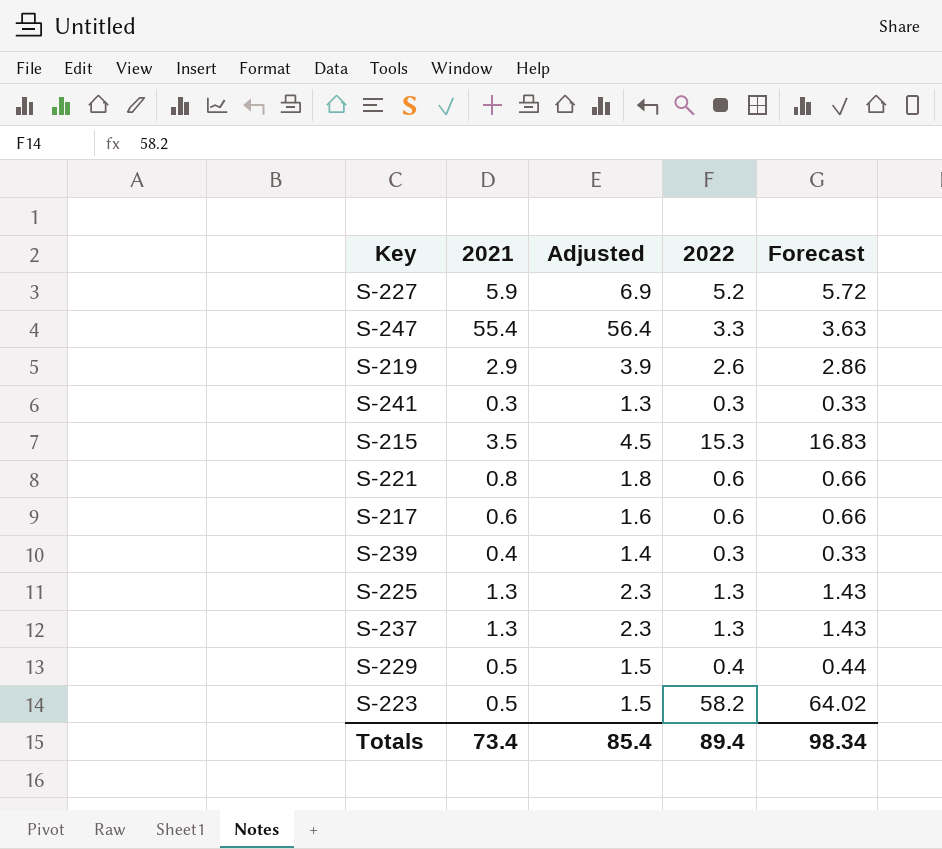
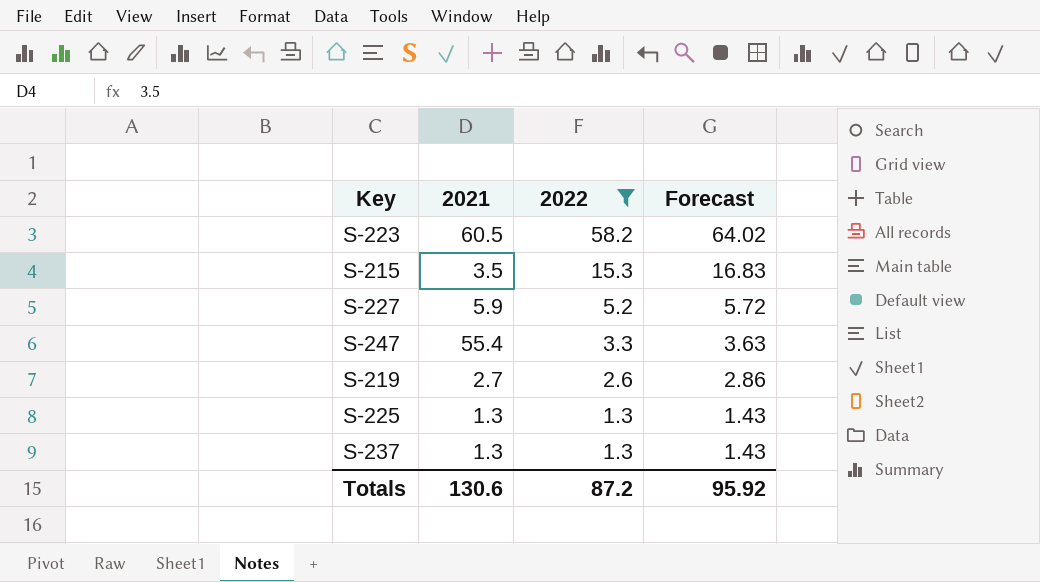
filter: none -> 2022 >= 1.3
row order: none -> 2022 descending
column Adjusted | formula: [2021] + 1 -> none
S-223 | 2021: 0.5 -> 60.5
S-219 | 2021: 2.9 -> 2.7
Totals | 2021: 73.4 -> 130.6
Totals | 2022: 89.4 -> 87.2
Totals | Forecast: 98.34 -> 95.92

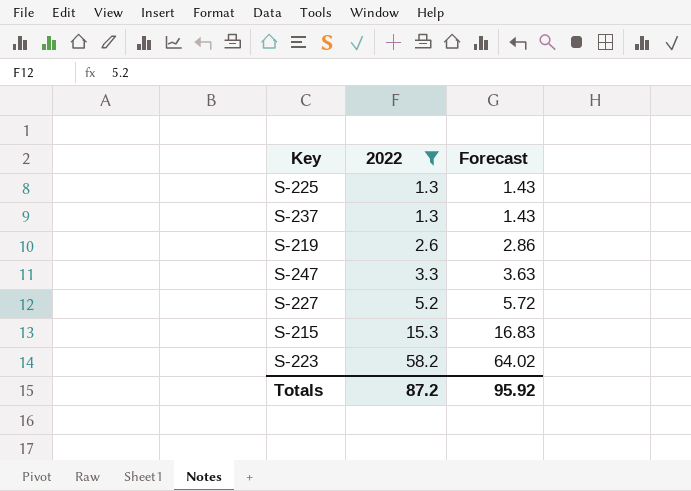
row order: 2022 descending -> 2022 ascending
column 2021 | position: 2 -> none

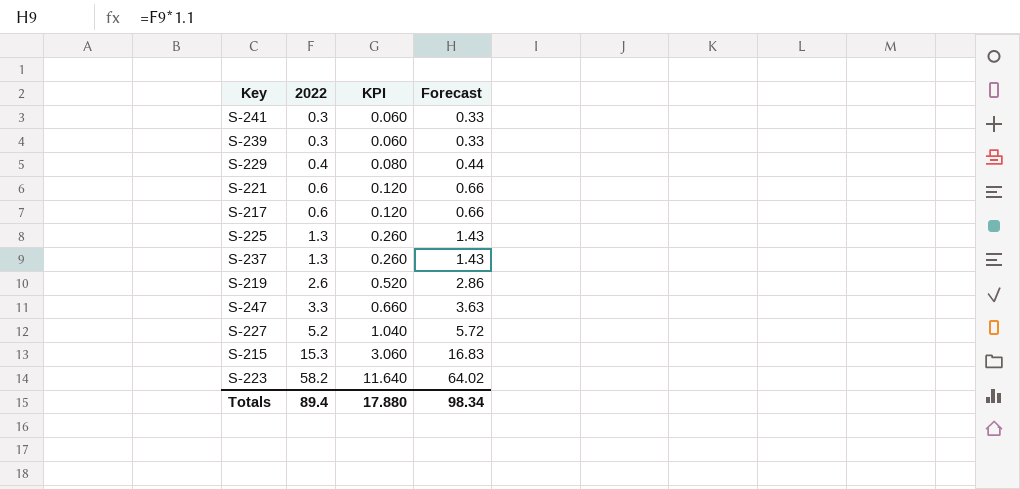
filter: 2022 >= 1.3 -> none
column KPI | formula: none -> [2022] * 0.2
Totals | 2022: 87.2 -> 89.4
Totals | Forecast: 95.92 -> 98.34

